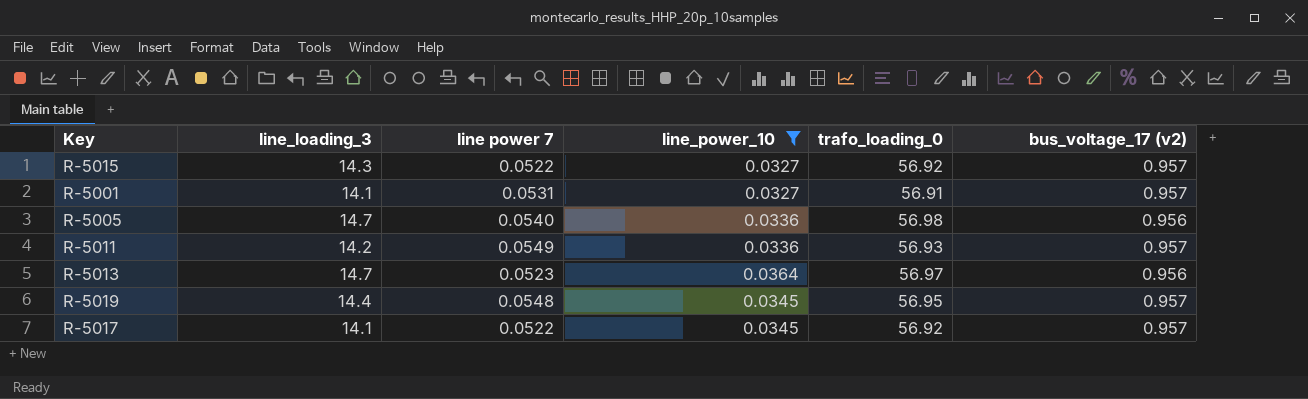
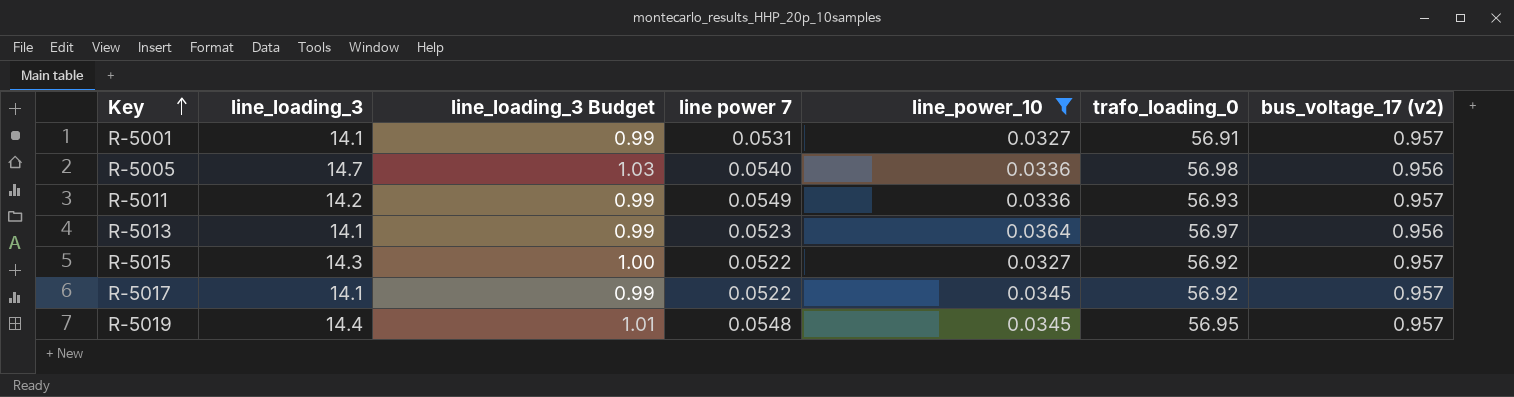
row order: none -> Key ascending
column line_loading_3 Budget | formula: none -> [line_loading_3] * 0.07
R-5013 | line_loading_3: 14.7 -> 14.1

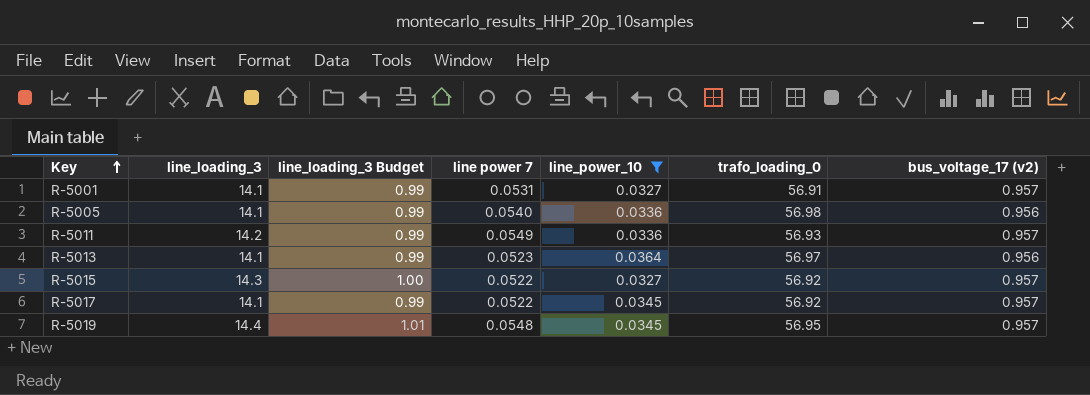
R-5005 | line_loading_3: 14.7 -> 14.1
R-5005 | line_loading_3 Budget: 1.03 -> 0.99

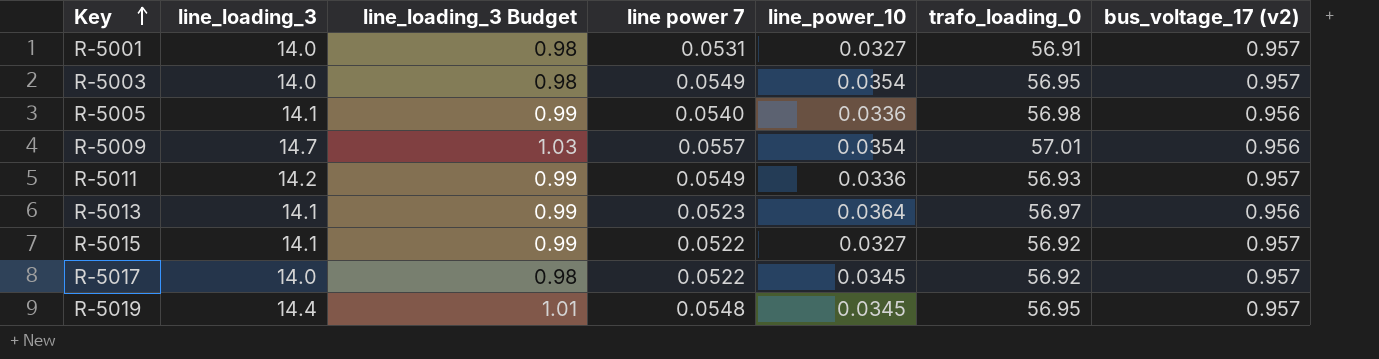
filter: line_power_10 != 0.0354 -> none
R-5001 | line_loading_3: 14.1 -> 14.0
R-5001 | line_loading_3 Budget: 0.99 -> 0.98
R-5015 | line_loading_3: 14.3 -> 14.1
R-5015 | line_loading_3 Budget: 1.00 -> 0.99
R-5017 | line_loading_3: 14.1 -> 14.0
R-5017 | line_loading_3 Budget: 0.99 -> 0.98

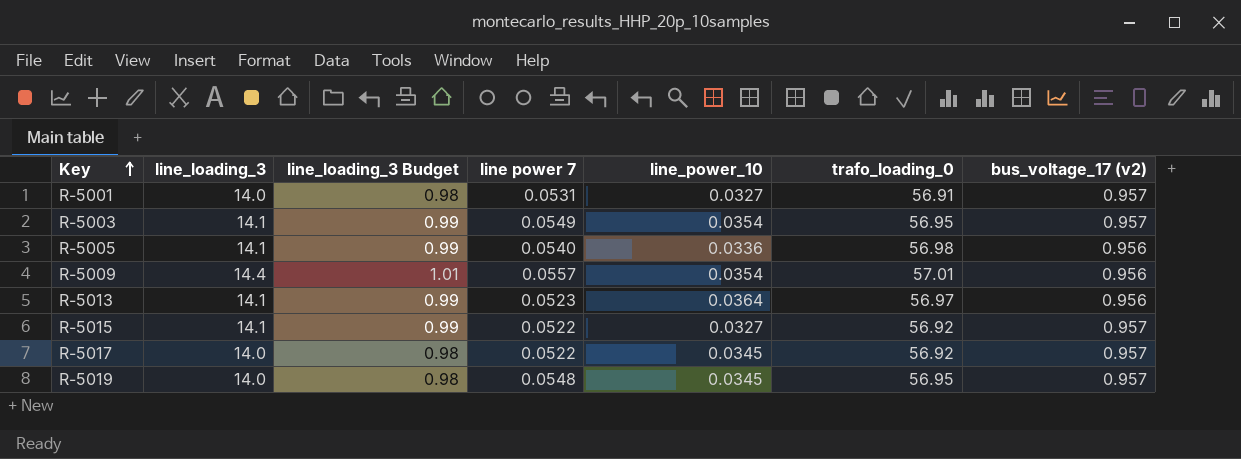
row R-5011: 14.2 | 0.99 | 0.0549 | 0.0336 | 56.93 | 0.957 -> none
R-5003 | line_loading_3: 14.0 -> 14.1
R-5003 | line_loading_3 Budget: 0.98 -> 0.99
R-5009 | line_loading_3: 14.7 -> 14.4
R-5009 | line_loading_3 Budget: 1.03 -> 1.01
R-5019 | line_loading_3: 14.4 -> 14.0
R-5019 | line_loading_3 Budget: 1.01 -> 0.98

